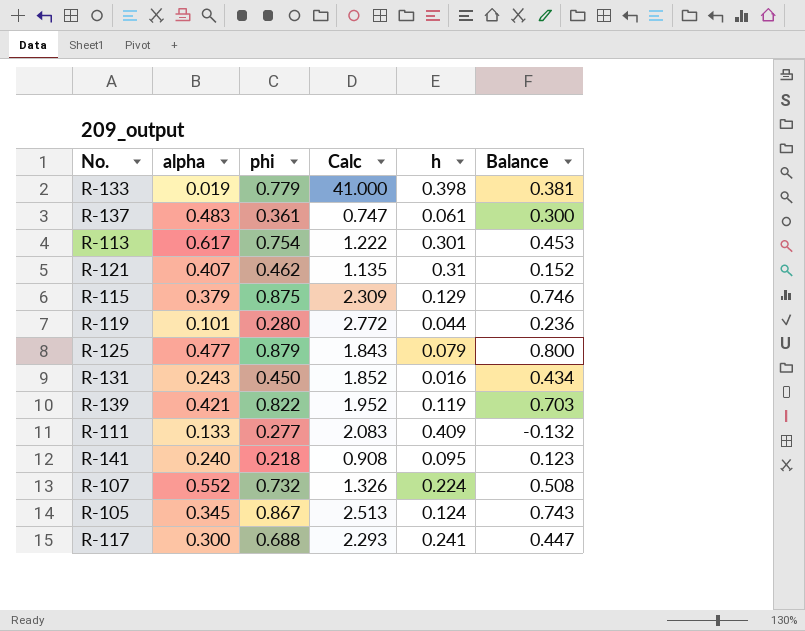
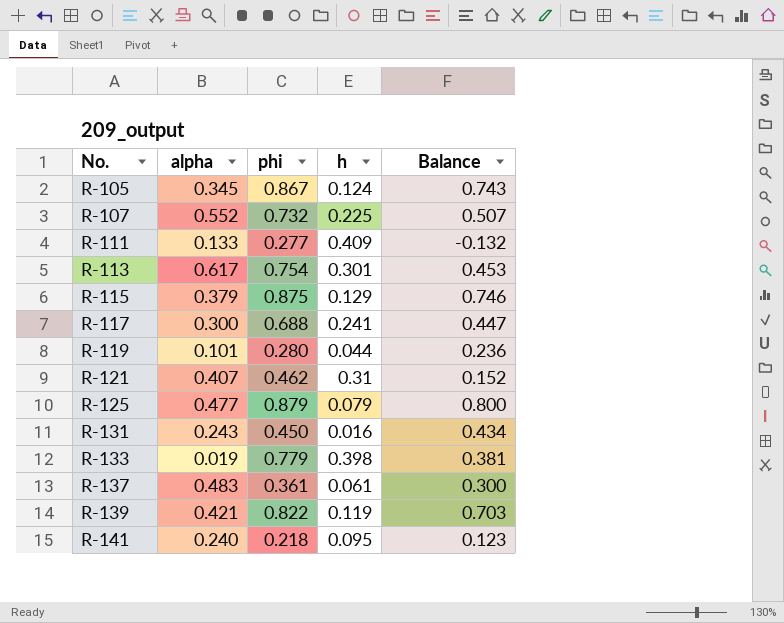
row order: none -> No. ascending
column Calc | formula: [phi] / [alpha] -> none
R-107 | h: 0.224 -> 0.225
R-107 | Balance: 0.508 -> 0.507

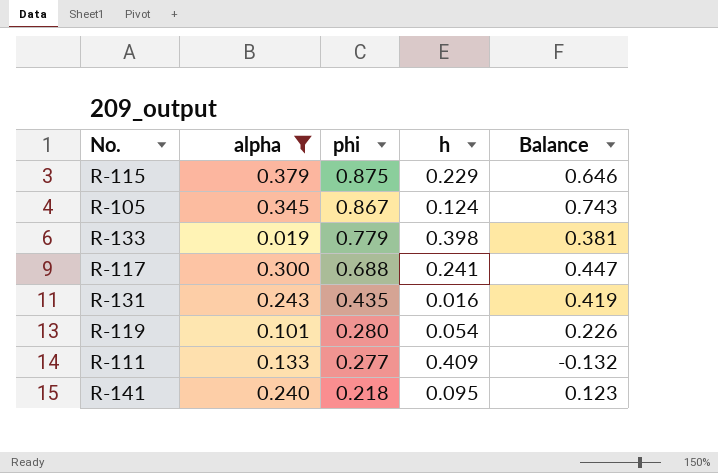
filter: none -> alpha <= 0.379
row order: No. ascending -> phi descending
R-115 | h: 0.129 -> 0.229
R-115 | Balance: 0.746 -> 0.646
R-131 | phi: 0.450 -> 0.435
R-131 | Balance: 0.434 -> 0.419
R-119 | h: 0.044 -> 0.054
R-119 | Balance: 0.236 -> 0.226

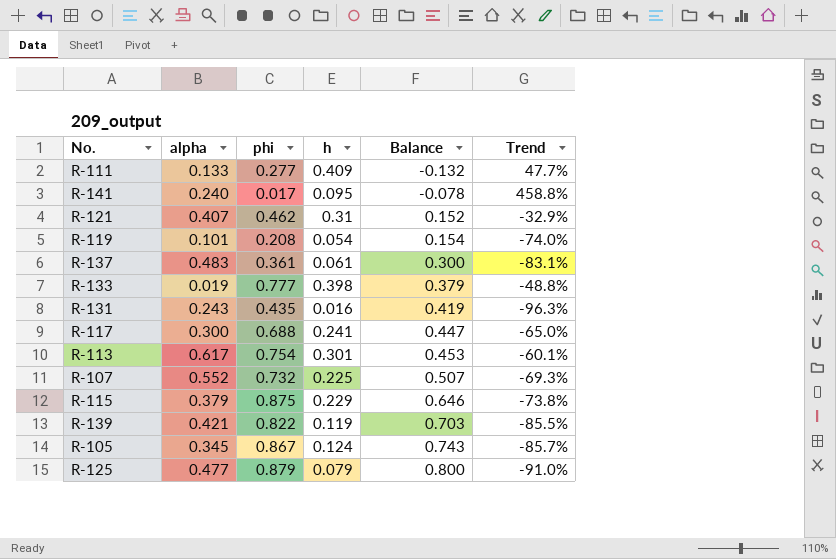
filter: alpha <= 0.379 -> none
row order: phi descending -> Balance ascending
column Trend | formula: none -> ([h] - [phi]) / [phi]
R-141 | phi: 0.218 -> 0.017
R-141 | Balance: 0.123 -> -0.078
R-119 | phi: 0.280 -> 0.208
R-119 | Balance: 0.226 -> 0.154
R-133 | phi: 0.779 -> 0.777
R-133 | Balance: 0.381 -> 0.379

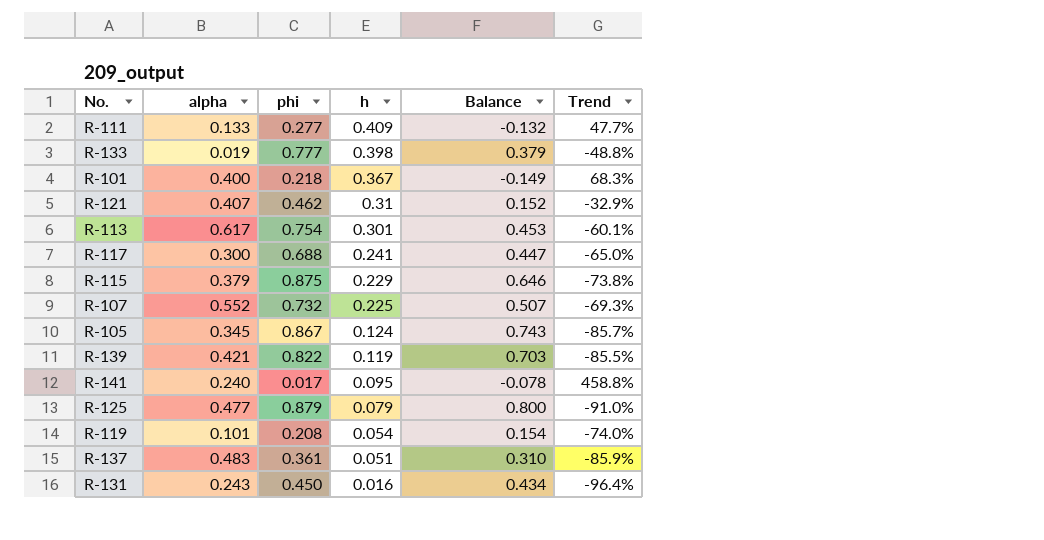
row order: Balance ascending -> h descending
row R-101: none -> 0.400 | 0.218 | 0.367 | -0.149 | 68.3%
R-137 | h: 0.061 -> 0.051
R-137 | Balance: 0.300 -> 0.310
R-137 | Trend: -83.1% -> -85.9%
R-131 | phi: 0.435 -> 0.450
R-131 | Balance: 0.419 -> 0.434
R-131 | Trend: -96.3% -> -96.4%

